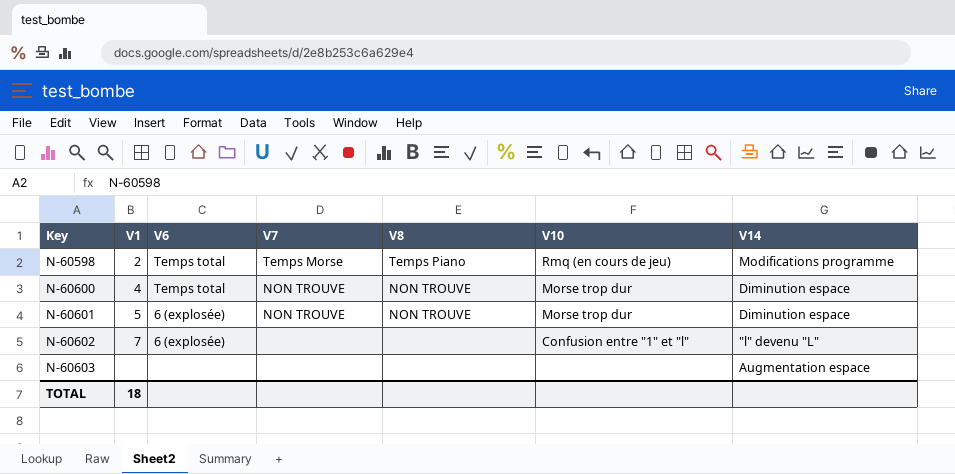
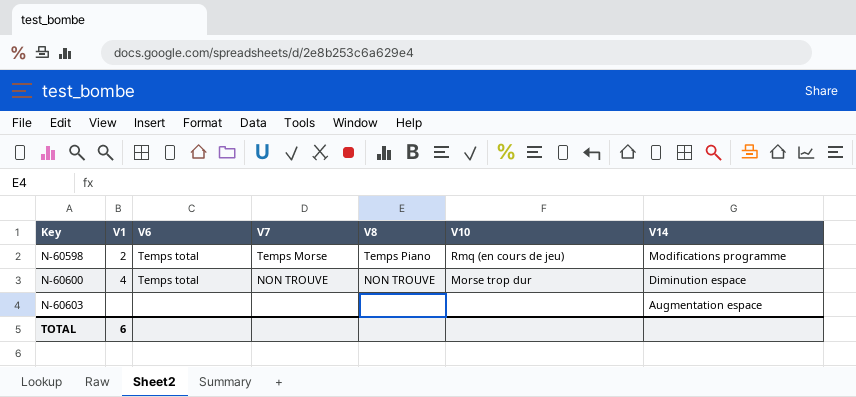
row N-60601: 5 | 6 (explosée) | NON TROUVE | NON TROUVE | Morse trop dur | Diminution espace -> none
row N-60602: 7 | 6 (explosée) | none | none | Confusion entre "1" et "l" | "l" devenu "L" -> none
TOTAL | V1: 18 -> 6

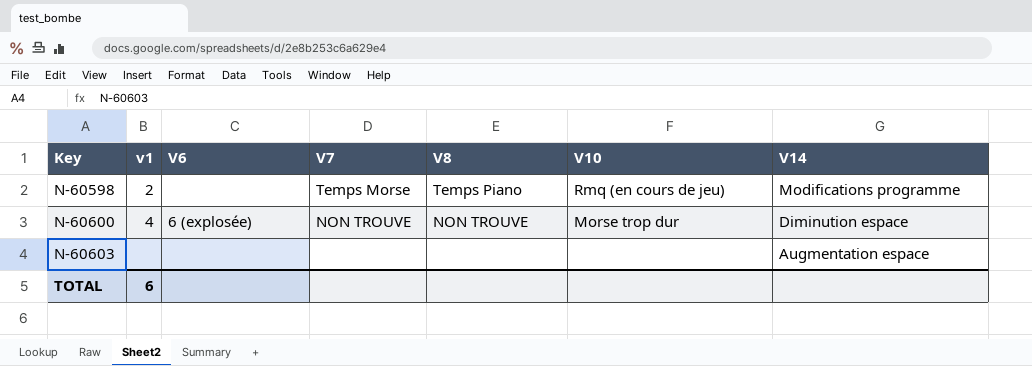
column name: V1 -> v1
N-60598 | V6: Temps total -> none
N-60600 | V6: Temps total -> 6 (explosée)

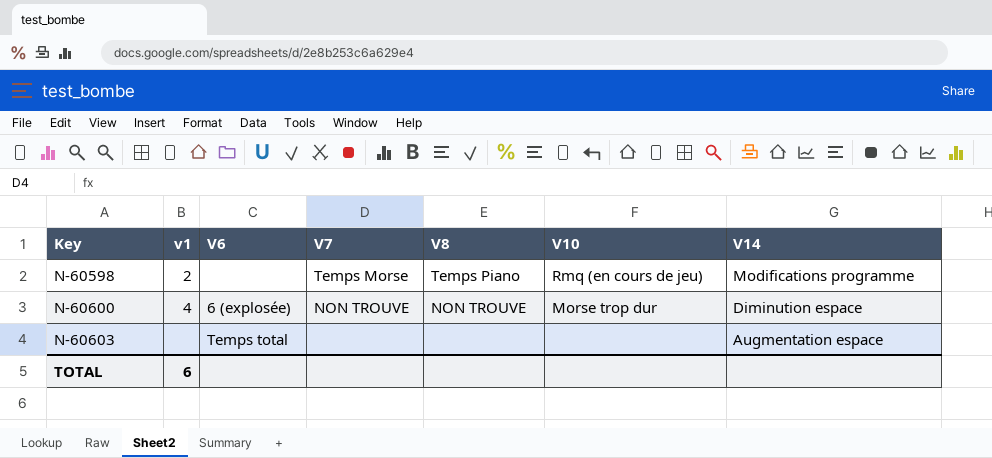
N-60603 | V6: none -> Temps total

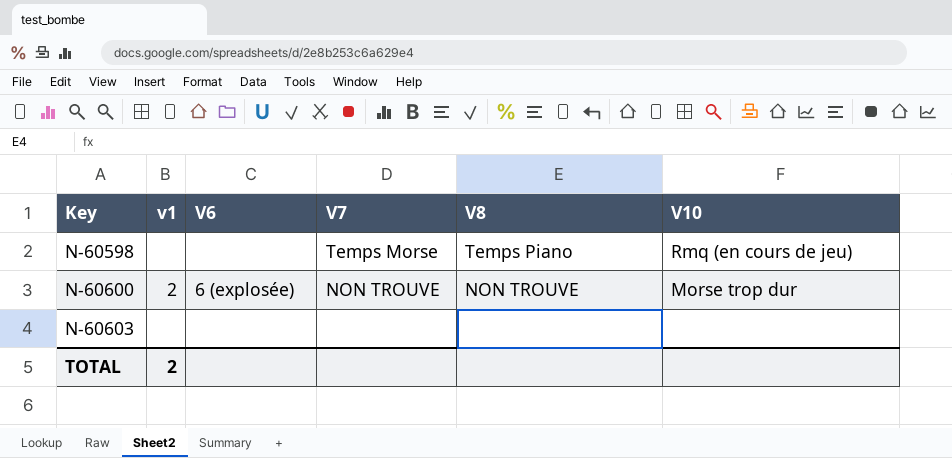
column V14 | position: 7 -> none
N-60598 | v1: 2 -> none
N-60600 | v1: 4 -> 2
N-60603 | V6: Temps total -> none
TOTAL | v1: 6 -> 2

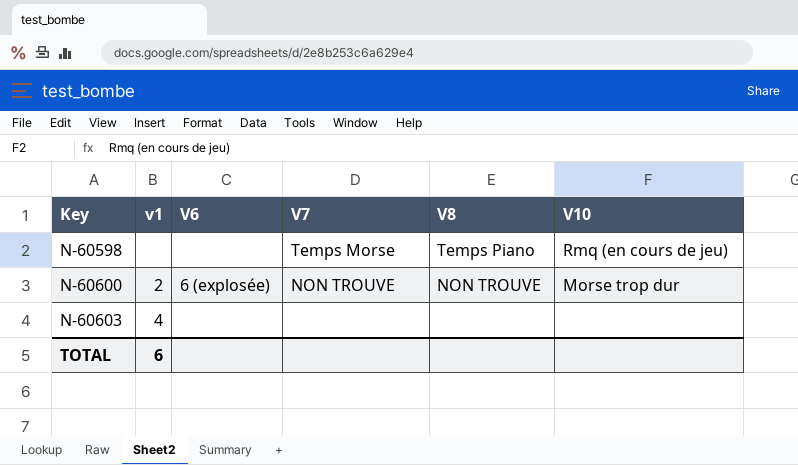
N-60603 | v1: none -> 4
TOTAL | v1: 2 -> 6

